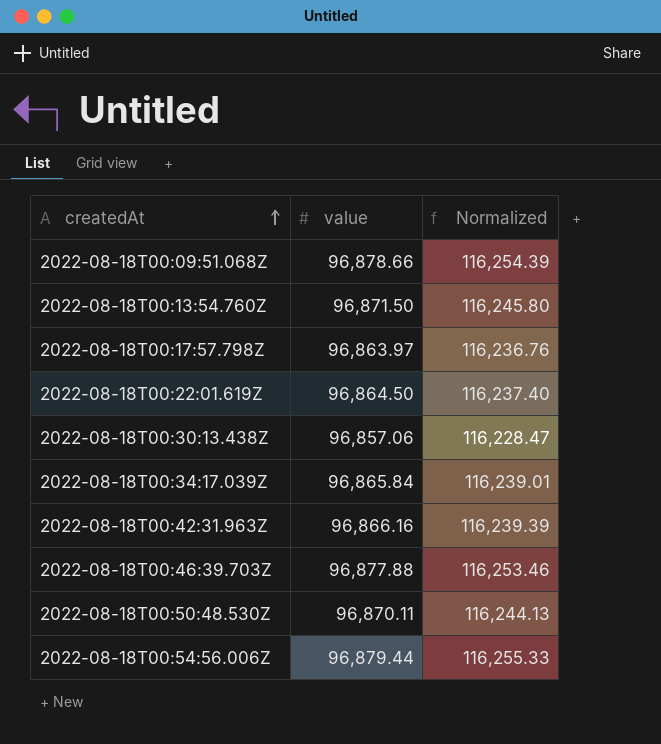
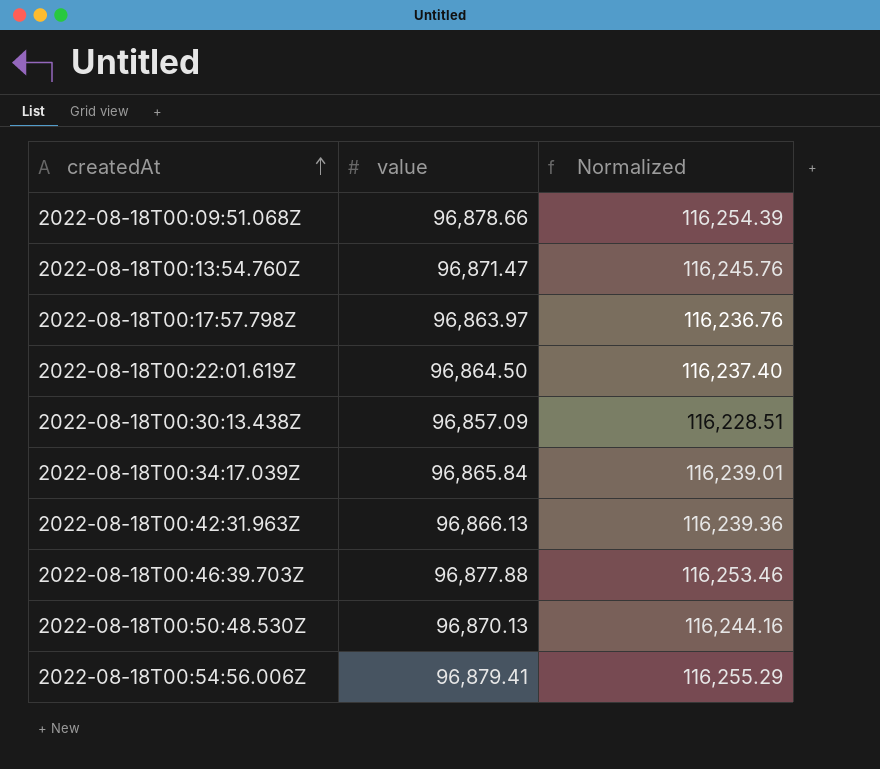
2022-08-18T00:13:54.760Z | value: 96,871.50 -> 96,871.47
2022-08-18T00:13:54.760Z | Normalized: 116,245.80 -> 116,245.76
2022-08-18T00:30:13.438Z | value: 96,857.06 -> 96,857.09
2022-08-18T00:30:13.438Z | Normalized: 116,228.47 -> 116,228.51
2022-08-18T00:42:31.963Z | value: 96,866.16 -> 96,866.13
2022-08-18T00:42:31.963Z | Normalized: 116,239.39 -> 116,239.36
2022-08-18T00:50:48.530Z | value: 96,870.11 -> 96,870.13
2022-08-18T00:50:48.530Z | Normalized: 116,244.13 -> 116,244.16
2022-08-18T00:54:56.006Z | value: 96,879.44 -> 96,879.41
2022-08-18T00:54:56.006Z | Normalized: 116,255.33 -> 116,255.29

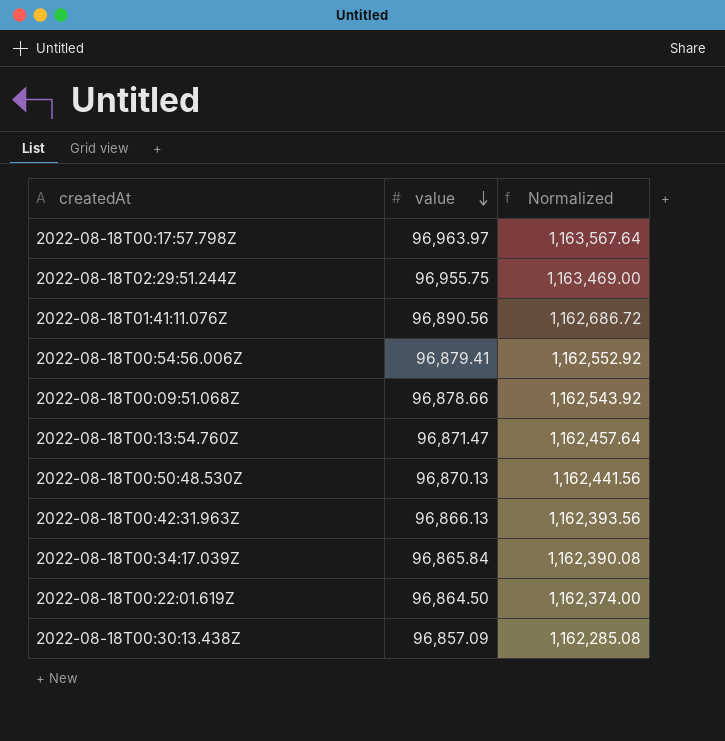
row order: createdAt ascending -> value descending
column Normalized | formula: [value] * 1.2 -> [value] * 12
row 2022-08-18T00:46:39.703Z: 96,877.88 | 116,253.46 -> none
2022-08-18T00:17:57.798Z | value: 96,863.97 -> 96,963.97
row 2022-08-18T02:29:51.244Z: none -> 96,955.75 | 1,163,469.00
row 2022-08-18T01:41:11.076Z: none -> 96,890.56 | 1,162,686.72

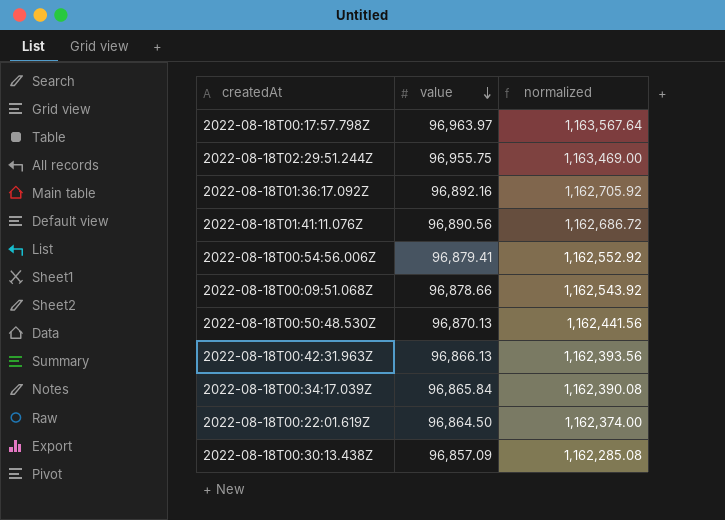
column name: Normalized -> normalized
row 2022-08-18T00:13:54.760Z: 96,871.47 | 1,162,457.64 -> none
row 2022-08-18T01:36:17.092Z: none -> 96,892.16 | 1,162,705.92

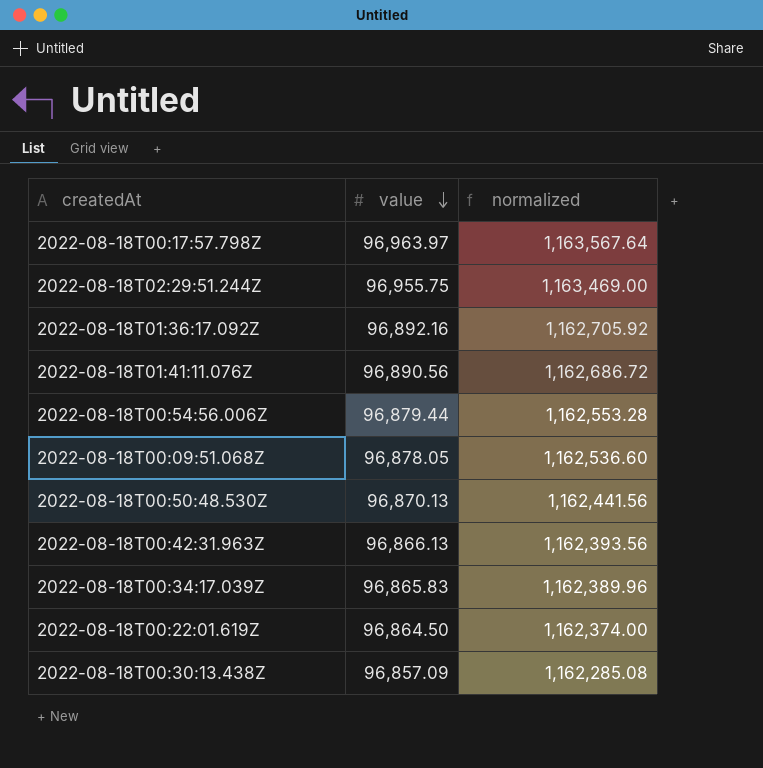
2022-08-18T00:54:56.006Z | value: 96,879.41 -> 96,879.44
2022-08-18T00:54:56.006Z | normalized: 1,162,552.92 -> 1,162,553.28
2022-08-18T00:09:51.068Z | value: 96,878.66 -> 96,878.05
2022-08-18T00:09:51.068Z | normalized: 1,162,543.92 -> 1,162,536.60
2022-08-18T00:34:17.039Z | value: 96,865.84 -> 96,865.83
2022-08-18T00:34:17.039Z | normalized: 1,162,390.08 -> 1,162,389.96

